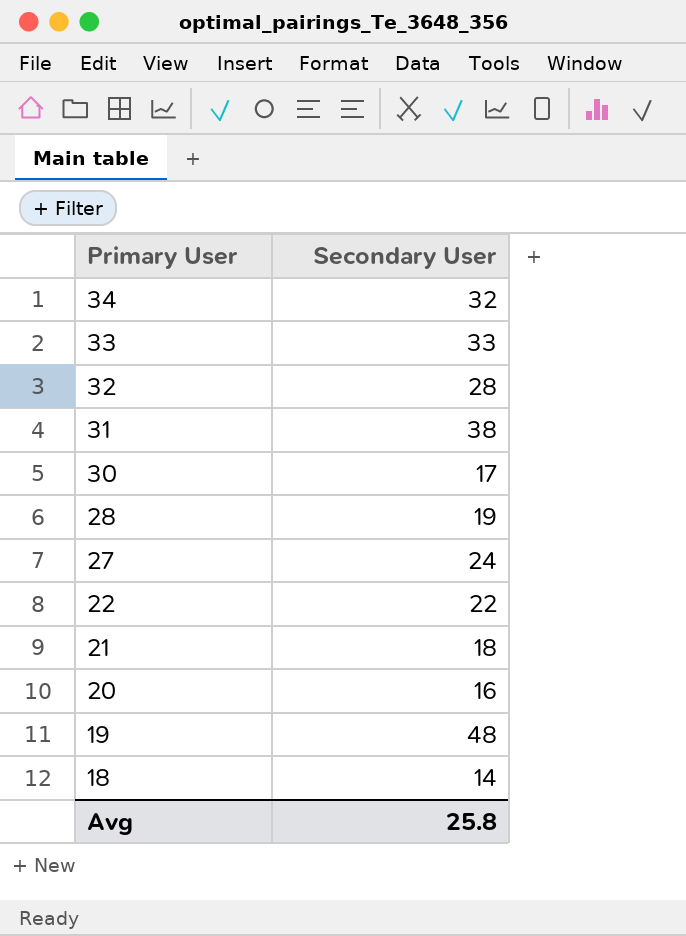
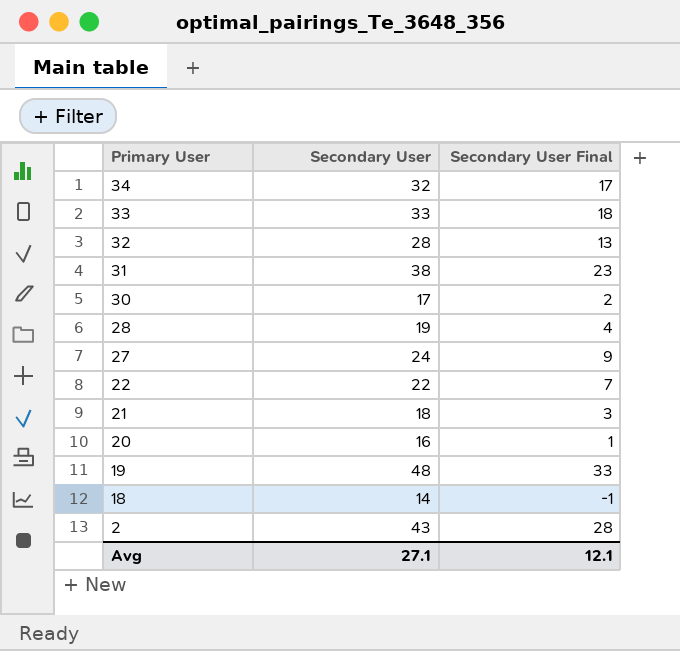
column Secondary User Final | formula: none -> [Secondary User] - 15
row 2: none -> 43 | 28
Avg | Secondary User: 25.8 -> 27.1

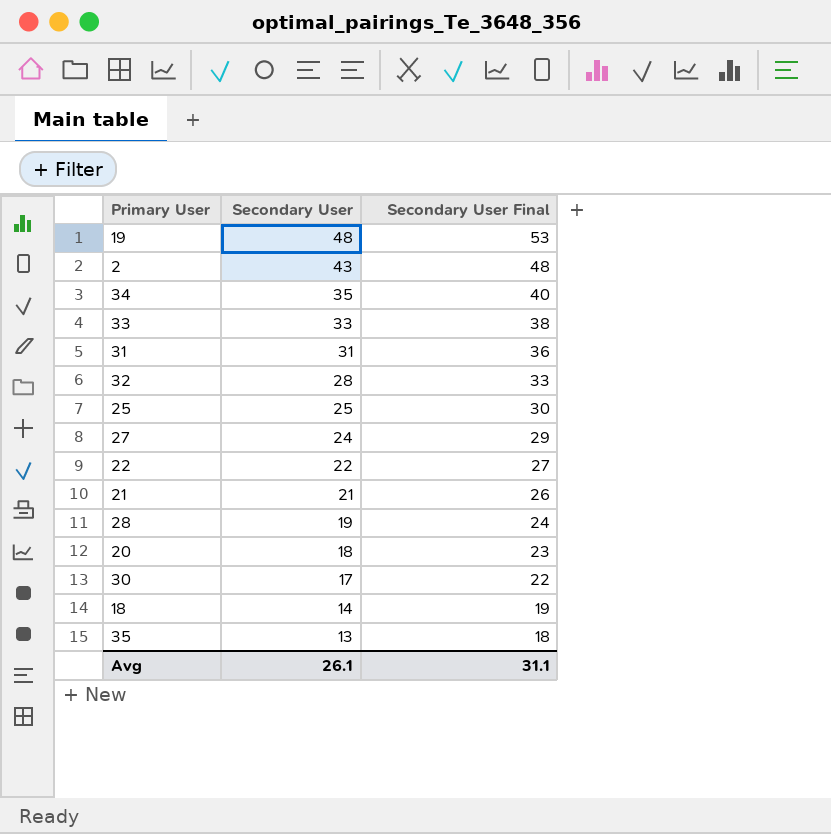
row order: Primary User descending -> Secondary User descending
column Secondary User Final | formula: [Secondary User] - 15 -> [Secondary User] + 5
34 | Secondary User: 32 -> 35
31 | Secondary User: 38 -> 31
row 25: none -> 25 | 30
21 | Secondary User: 18 -> 21
20 | Secondary User: 16 -> 18
row 35: none -> 13 | 18
Avg | Secondary User: 27.1 -> 26.1
Avg | Secondary User Final: 12.1 -> 31.1

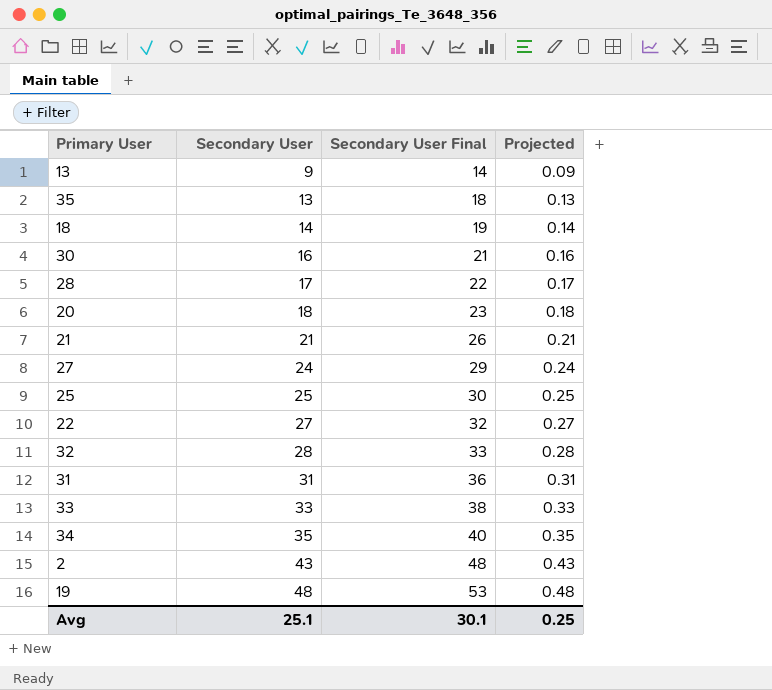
row order: Secondary User descending -> Secondary User ascending
column Projected | formula: none -> [Secondary User] * 0.01
row 13: none -> 9 | 14 | 0.09
30 | Secondary User: 17 -> 16
30 | Secondary User Final: 22 -> 21
28 | Secondary User: 19 -> 17
28 | Secondary User Final: 24 -> 22
22 | Secondary User: 22 -> 27
22 | Secondary User Final: 27 -> 32
Avg | Secondary User: 26.1 -> 25.1
Avg | Secondary User Final: 31.1 -> 30.1

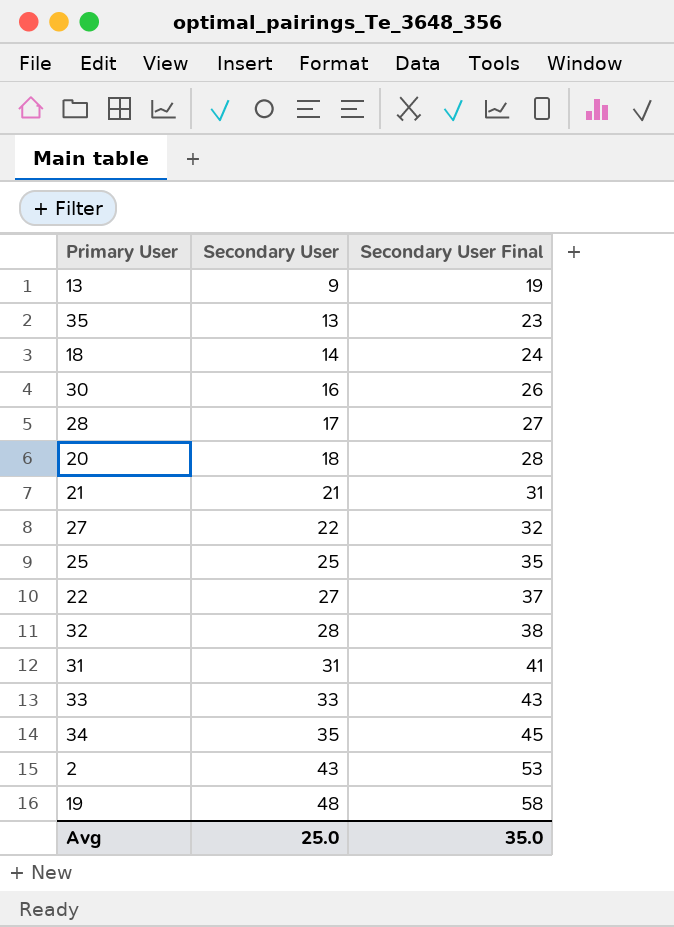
column Projected | formula: [Secondary User] * 0.01 -> none
column Secondary User Final | formula: [Secondary User] + 5 -> [Secondary User] + 10
27 | Secondary User: 24 -> 22
Avg | Secondary User: 25.1 -> 25.0
Avg | Secondary User Final: 30.1 -> 35.0

